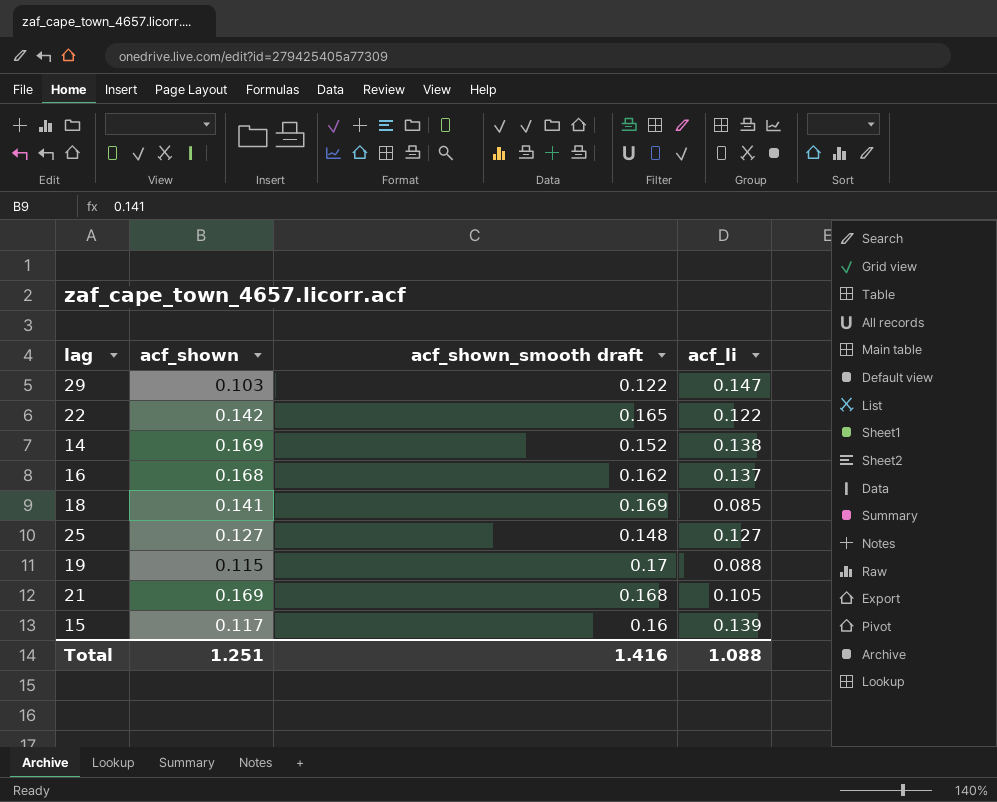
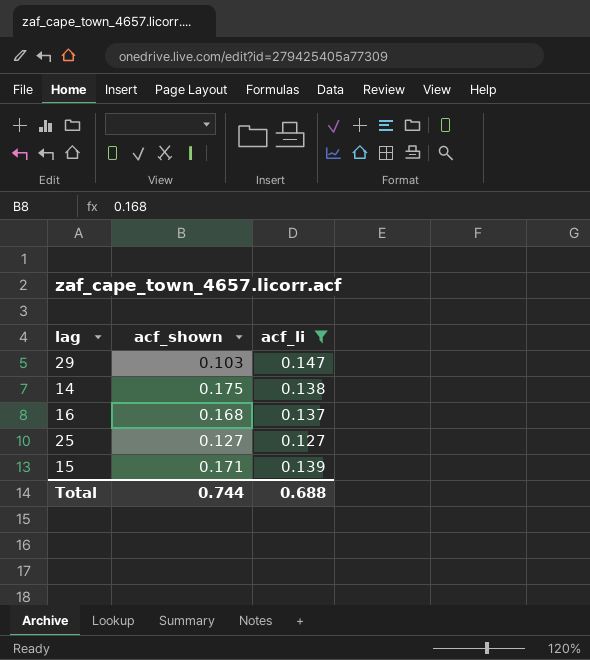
filter: none -> acf_li >= 0.127
column acf_shown_smooth draft | position: 3 -> none
14 | acf_shown: 0.169 -> 0.175
15 | acf_shown: 0.117 -> 0.171
Total | acf_shown: 1.251 -> 0.744
Total | acf_li: 1.088 -> 0.688

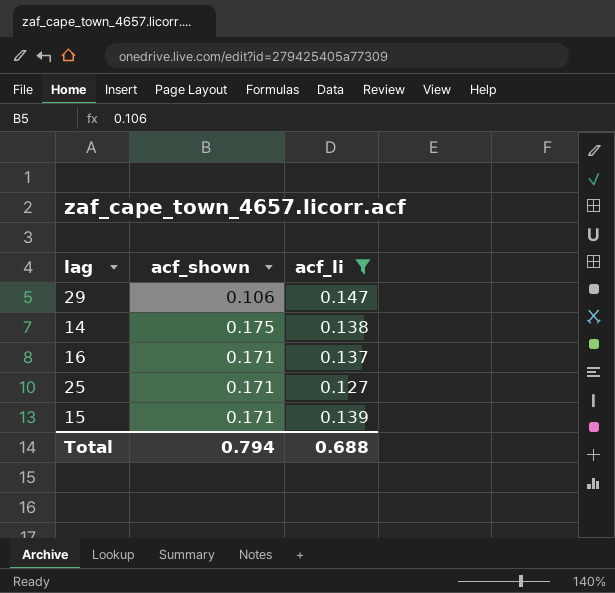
29 | acf_shown: 0.103 -> 0.106
16 | acf_shown: 0.168 -> 0.171
25 | acf_shown: 0.127 -> 0.171
Total | acf_shown: 0.744 -> 0.794

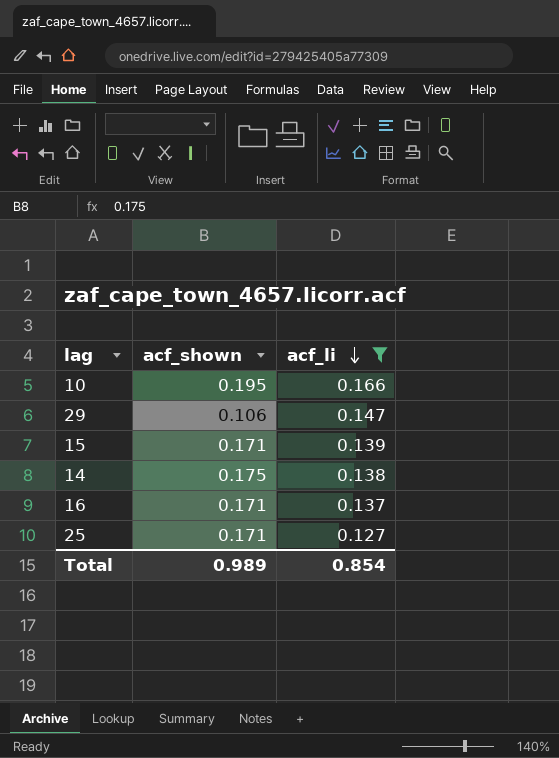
row order: none -> acf_li descending
row 10: none -> 0.195 | 0.166
Total | acf_shown: 0.794 -> 0.989
Total | acf_li: 0.688 -> 0.854

